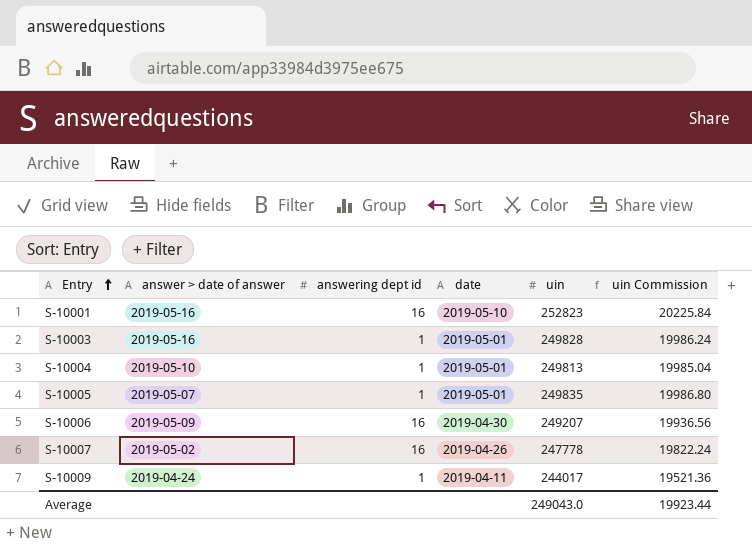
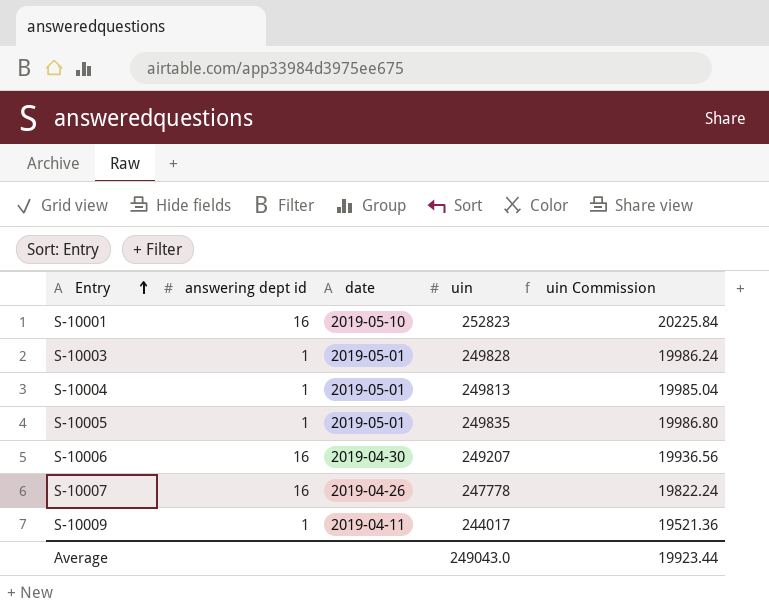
column answer > date of answer | position: 2 -> none

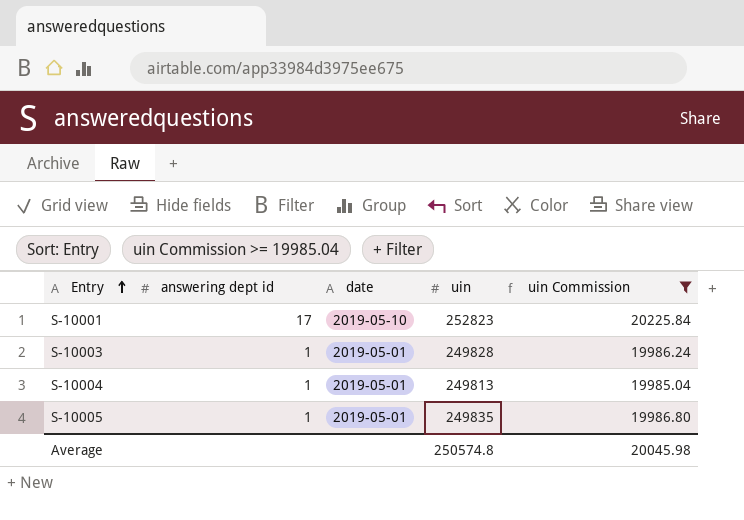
filter: none -> uin Commission >= 19985.04
S-10001 | answering dept id: 16 -> 17
Average | uin: 249043.0 -> 250574.8
Average | uin Commission: 19923.44 -> 20045.98

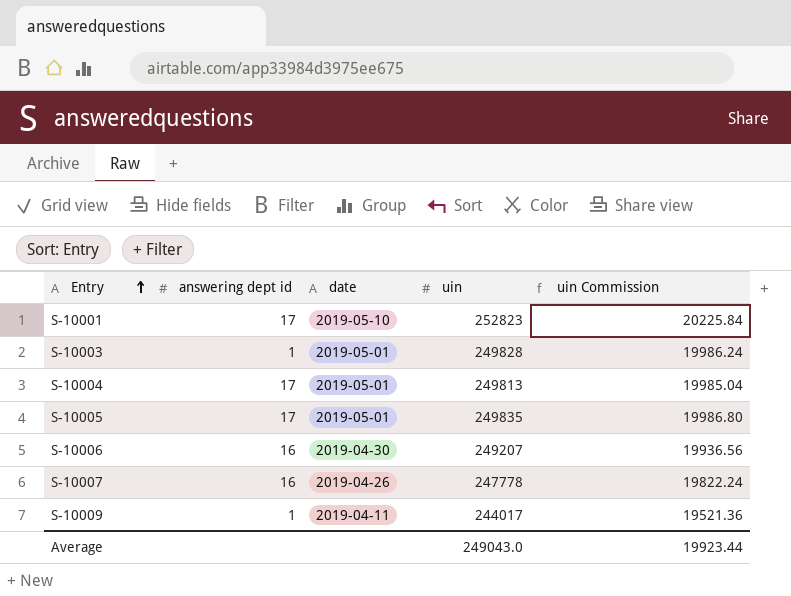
filter: uin Commission >= 19985.04 -> none
S-10004 | answering dept id: 1 -> 17
S-10005 | answering dept id: 1 -> 17
Average | uin: 250574.8 -> 249043.0
Average | uin Commission: 20045.98 -> 19923.44

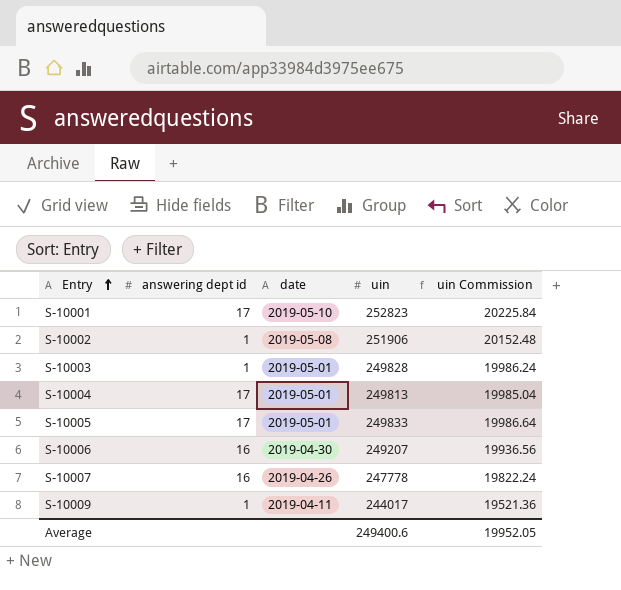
row S-10002: none -> 1 | 2019-05-08 | 251906 | 20152.48
S-10005 | uin: 249835 -> 249833
S-10005 | uin Commission: 19986.80 -> 19986.64
Average | uin: 249043.0 -> 249400.6
Average | uin Commission: 19923.44 -> 19952.05

